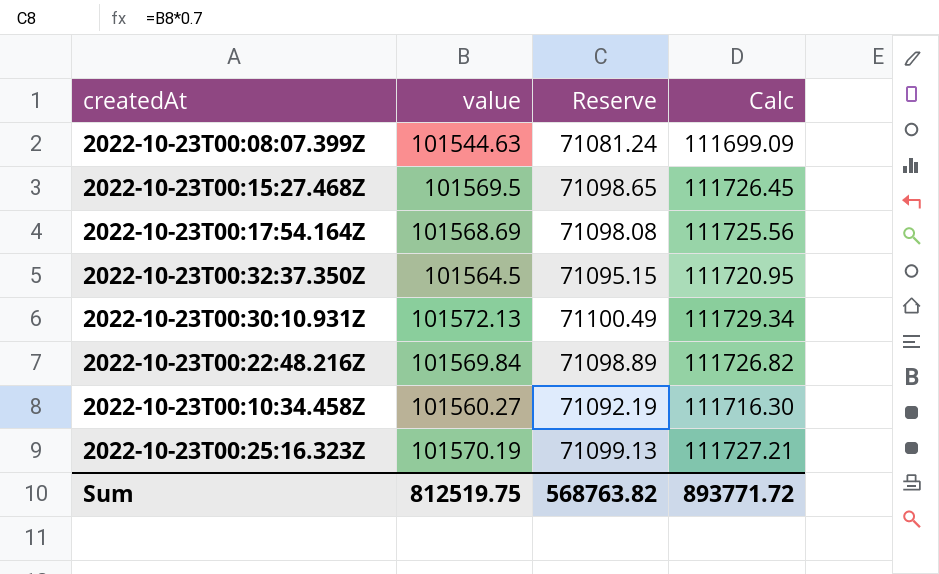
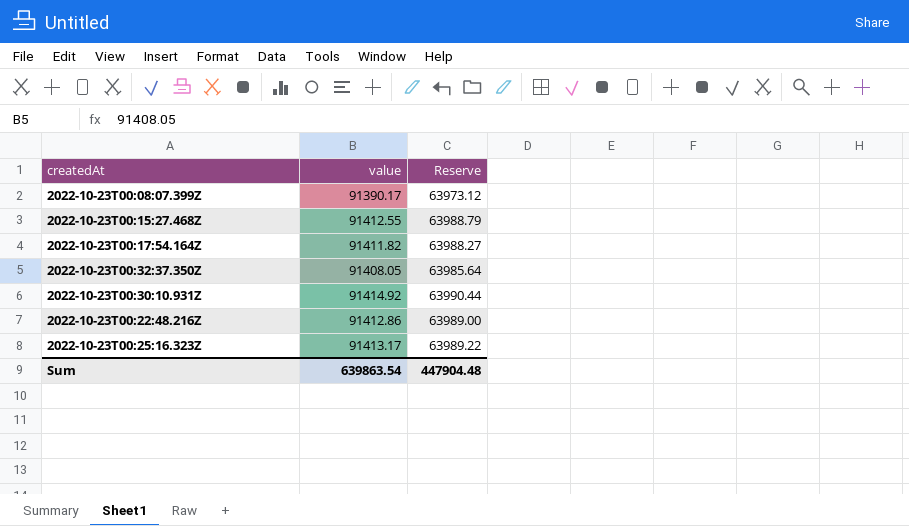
column Calc | formula: [value] * 1.1 -> none
row 2022-10-23T00:10:34.458Z: 101560.27 | 71092.19 | 111716.30 -> none
2022-10-23T00:08:07.399Z | value: 101544.63 -> 91390.17
2022-10-23T00:08:07.399Z | Reserve: 71081.24 -> 63973.12
2022-10-23T00:15:27.468Z | value: 101569.5 -> 91412.55
2022-10-23T00:15:27.468Z | Reserve: 71098.65 -> 63988.79
2022-10-23T00:17:54.164Z | value: 101568.69 -> 91411.82
2022-10-23T00:17:54.164Z | Reserve: 71098.08 -> 63988.27
2022-10-23T00:32:37.350Z | value: 101564.5 -> 91408.05
2022-10-23T00:32:37.350Z | Reserve: 71095.15 -> 63985.64
2022-10-23T00:30:10.931Z | value: 101572.13 -> 91414.92
2022-10-23T00:30:10.931Z | Reserve: 71100.49 -> 63990.44
2022-10-23T00:22:48.216Z | value: 101569.84 -> 91412.86
2022-10-23T00:22:48.216Z | Reserve: 71098.89 -> 63989.00
2022-10-23T00:25:16.323Z | value: 101570.19 -> 91413.17
2022-10-23T00:25:16.323Z | Reserve: 71099.13 -> 63989.22
Sum | value: 812519.75 -> 639863.54
Sum | Reserve: 568763.82 -> 447904.48

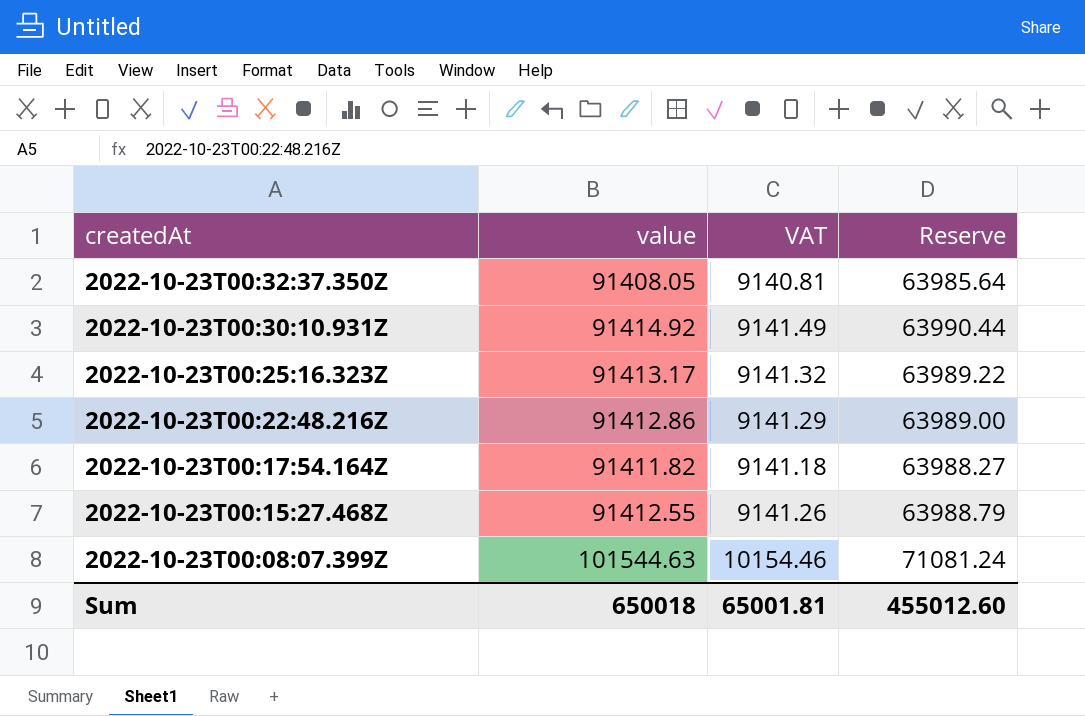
row order: none -> createdAt descending
column VAT | formula: none -> [value] * 0.1
2022-10-23T00:08:07.399Z | value: 91390.17 -> 101544.63
2022-10-23T00:08:07.399Z | Reserve: 63973.12 -> 71081.24
Sum | value: 639863.54 -> 650018
Sum | Reserve: 447904.48 -> 455012.60

